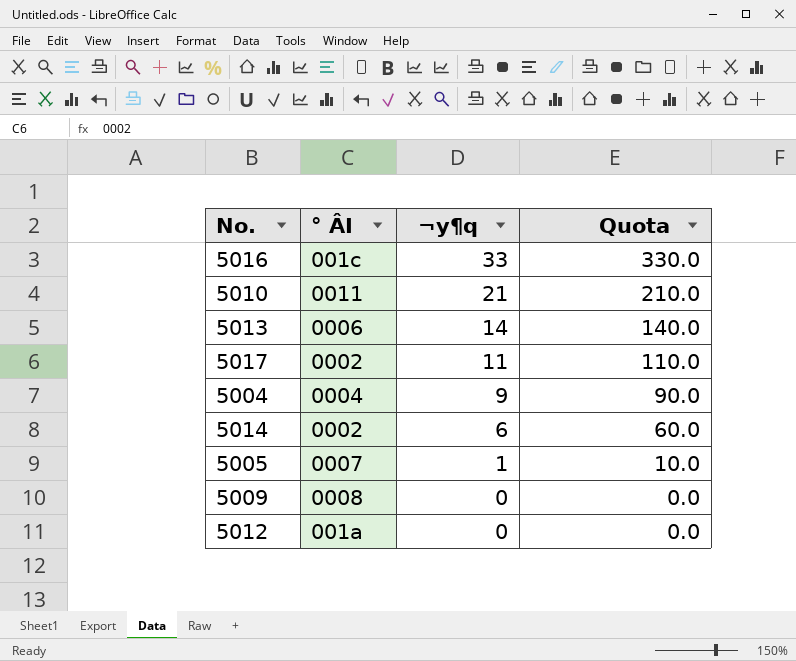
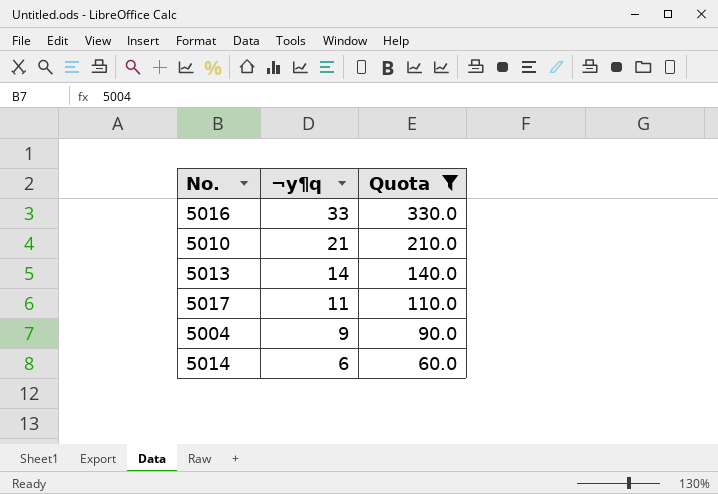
filter: none -> Quota >= 60.0
column ° ÂI | position: 2 -> none

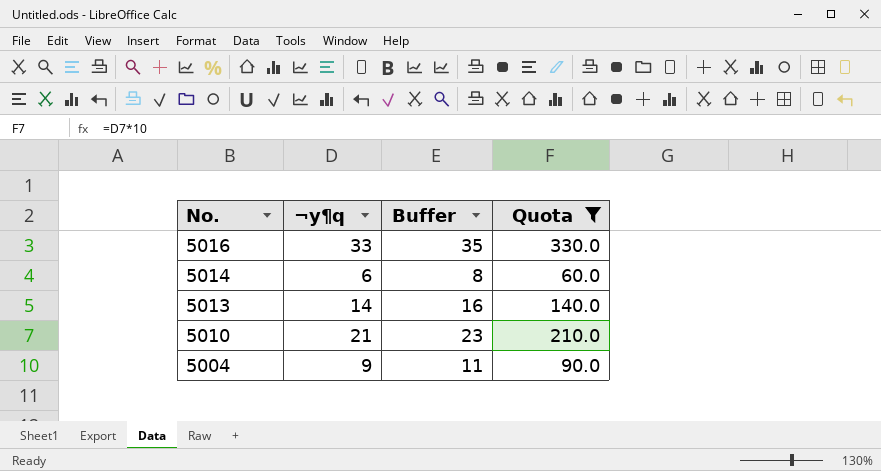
row order: ¬y¶q descending -> No. descending
column Buffer | formula: none -> [¬y¶q] + 2
row 5017: 11 | 110.0 -> none

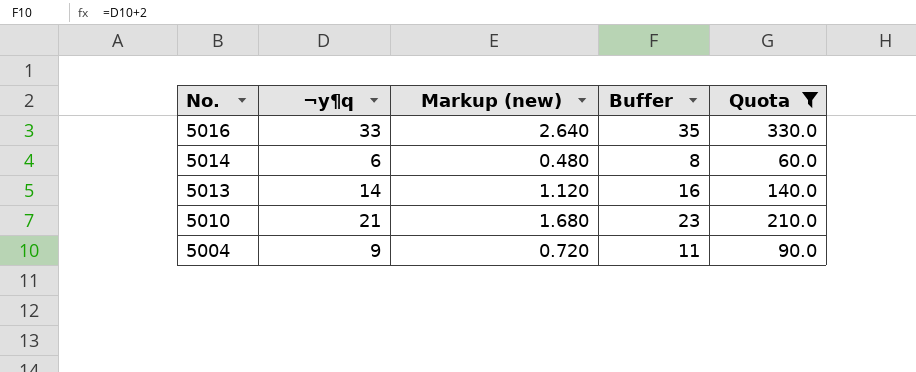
column Markup (new) | formula: none -> [¬y¶q] * 0.08

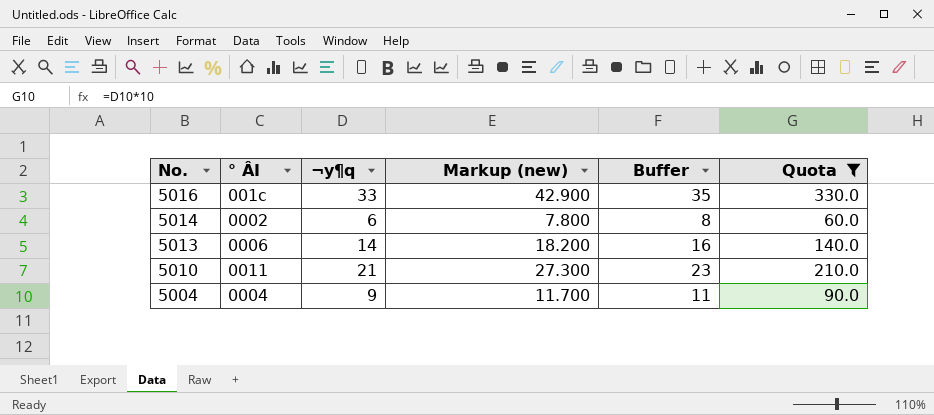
column ° ÂI | position: none -> 2
column Markup (new) | formula: [¬y¶q] * 0.08 -> [¬y¶q] * 1.3

